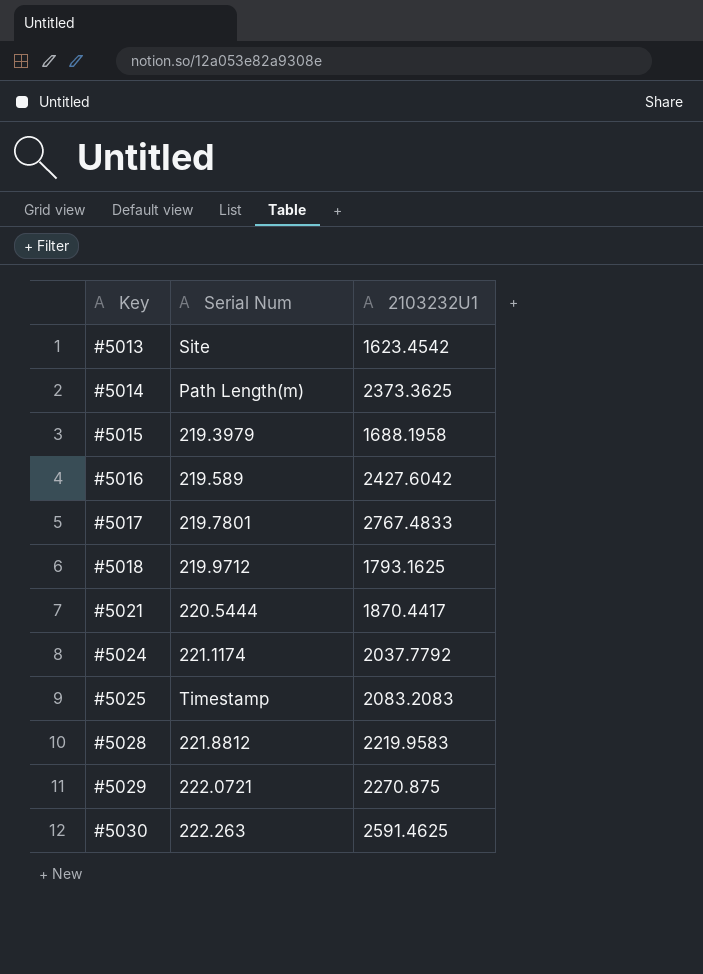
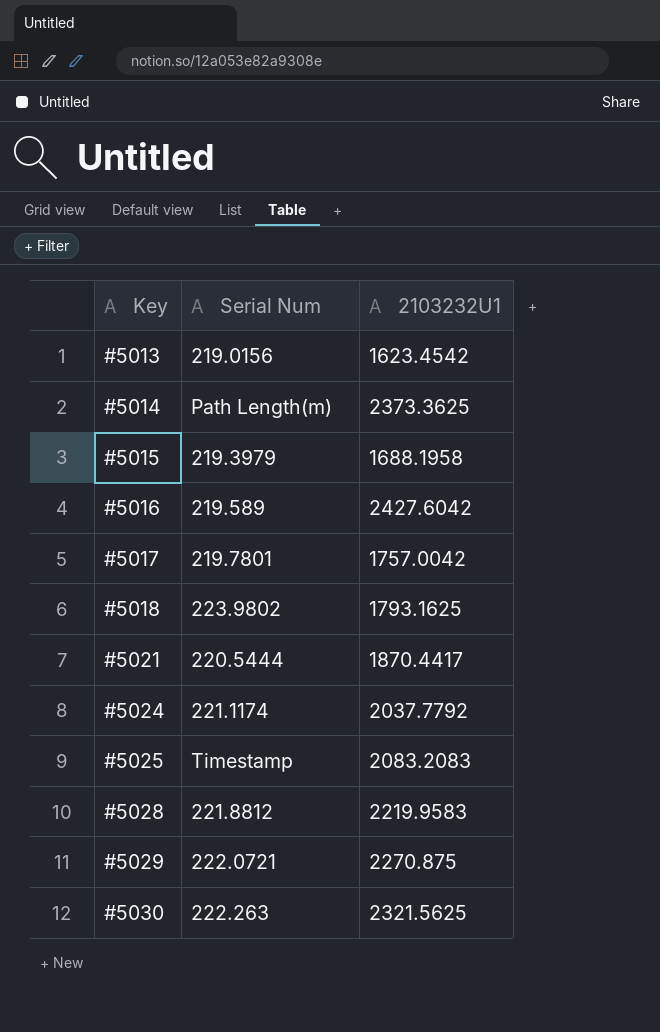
#5013 | Serial Num: Site -> 219.0156
#5017 | 2103232U1: 2767.4833 -> 1757.0042
#5018 | Serial Num: 219.9712 -> 223.9802
#5030 | 2103232U1: 2591.4625 -> 2321.5625

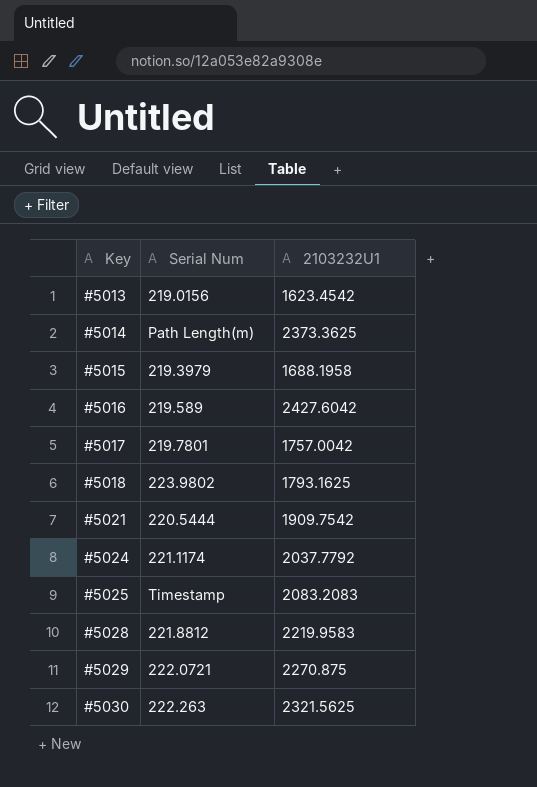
#5021 | 2103232U1: 1870.4417 -> 1909.7542

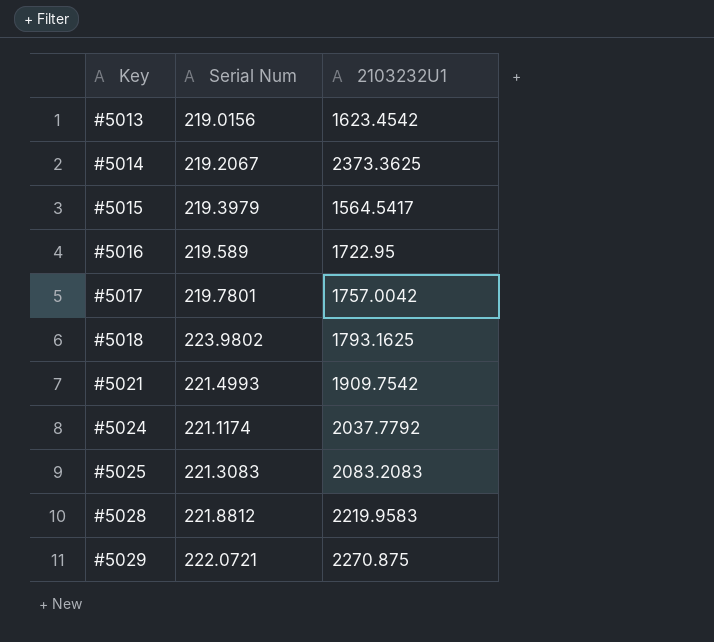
row #5030: 222.263 | 2321.5625 -> none
#5014 | Serial Num: Path Length(m) -> 219.2067
#5015 | 2103232U1: 1688.1958 -> 1564.5417
#5016 | 2103232U1: 2427.6042 -> 1722.95
#5021 | Serial Num: 220.5444 -> 221.4993
#5025 | Serial Num: Timestamp -> 221.3083

